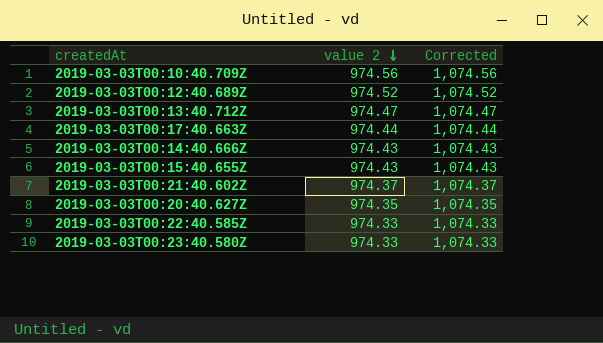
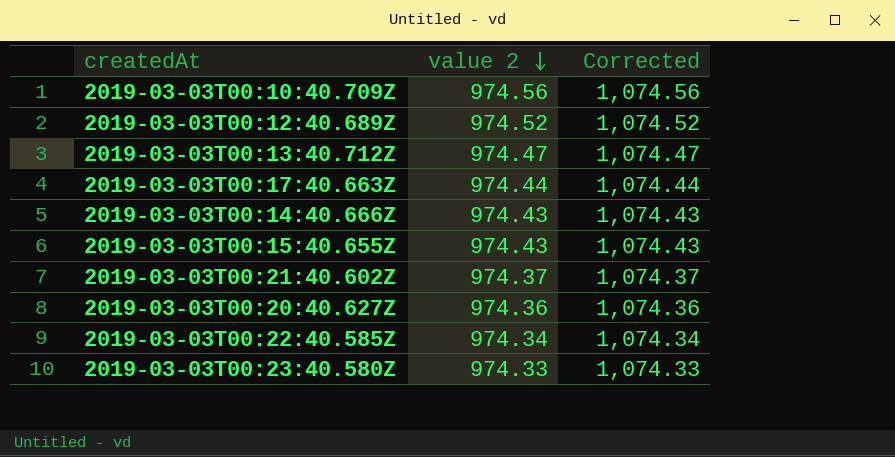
2019-03-03T00:20:40.627Z | value 2: 974.35 -> 974.36
2019-03-03T00:20:40.627Z | Corrected: 1,074.35 -> 1,074.36
2019-03-03T00:22:40.585Z | value 2: 974.33 -> 974.34
2019-03-03T00:22:40.585Z | Corrected: 1,074.33 -> 1,074.34

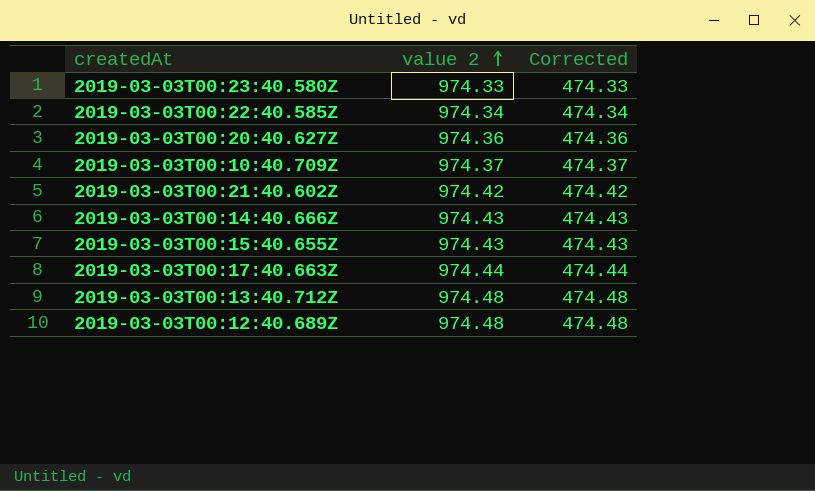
row order: value 2 descending -> value 2 ascending
column Corrected | formula: [value 2] + 100 -> [value 2] - 500
2019-03-03T00:10:40.709Z | value 2: 974.56 -> 974.37
2019-03-03T00:21:40.602Z | value 2: 974.37 -> 974.42
2019-03-03T00:13:40.712Z | value 2: 974.47 -> 974.48
2019-03-03T00:12:40.689Z | value 2: 974.52 -> 974.48

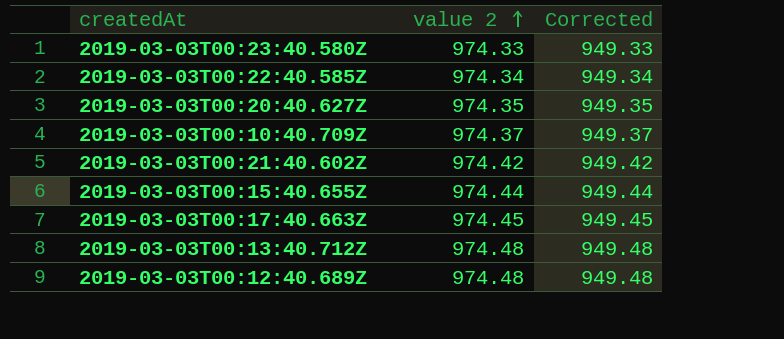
column Corrected | formula: [value 2] - 500 -> [value 2] - 25
row 2019-03-03T00:14:40.666Z: 974.43 | 474.43 -> none
2019-03-03T00:20:40.627Z | value 2: 974.36 -> 974.35
2019-03-03T00:15:40.655Z | value 2: 974.43 -> 974.44
2019-03-03T00:17:40.663Z | value 2: 974.44 -> 974.45

